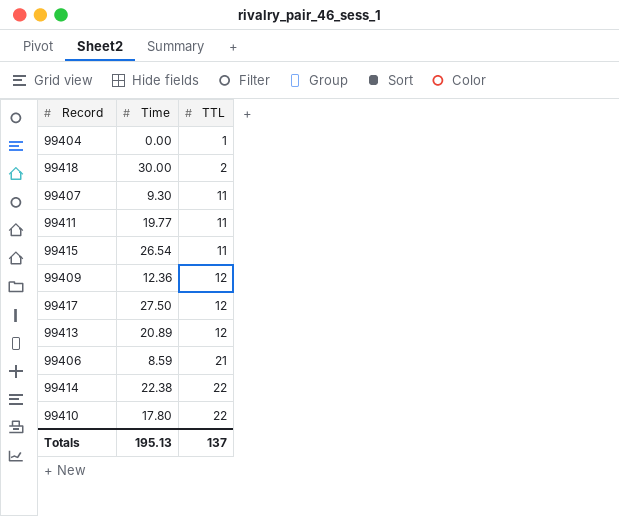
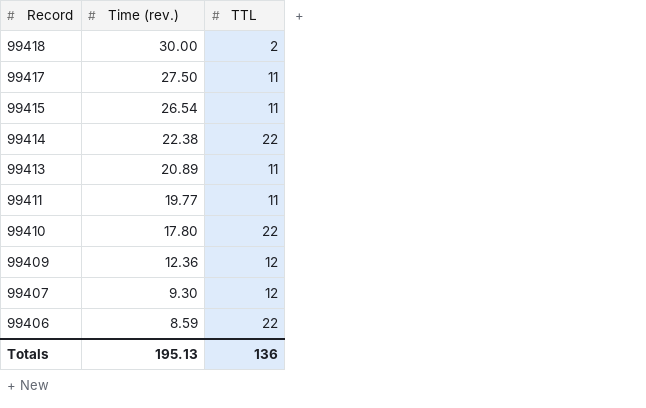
row order: TTL ascending -> Record descending
column name: Time -> Time (rev.)
row 99404: 0.00 | 1 -> none
99417 | TTL: 12 -> 11
99413 | TTL: 12 -> 11
99407 | TTL: 11 -> 12
99406 | TTL: 21 -> 22
Totals | TTL: 137 -> 136

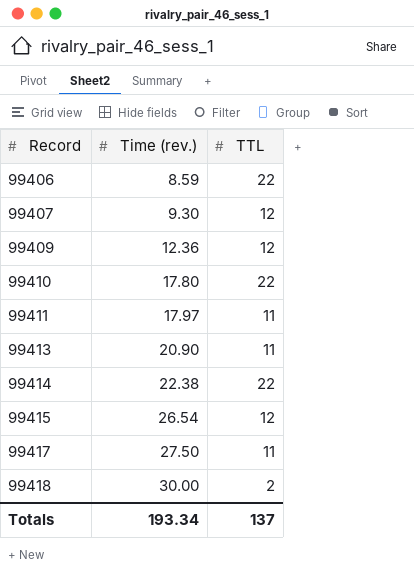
row order: Record descending -> Record ascending
99411 | Time (rev.): 19.77 -> 17.97
99413 | Time (rev.): 20.89 -> 20.90
99415 | TTL: 11 -> 12
Totals | Time (rev.): 195.13 -> 193.34
Totals | TTL: 136 -> 137

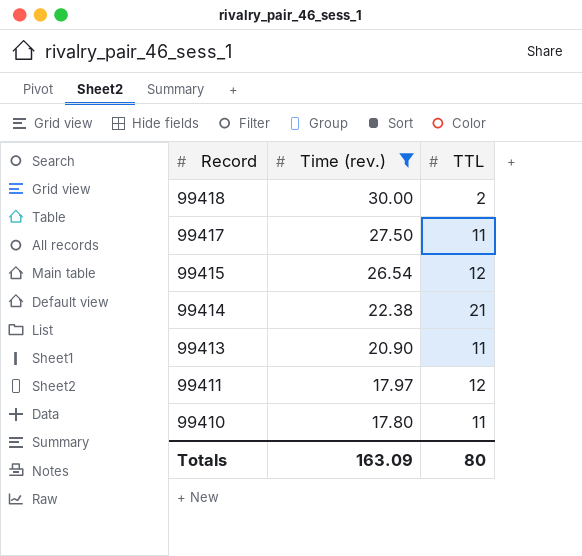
filter: none -> Time (rev.) >= 17.80
row order: Record ascending -> Record descending
99414 | TTL: 22 -> 21
99411 | TTL: 11 -> 12
99410 | TTL: 22 -> 11
Totals | Time (rev.): 193.34 -> 163.09
Totals | TTL: 137 -> 80

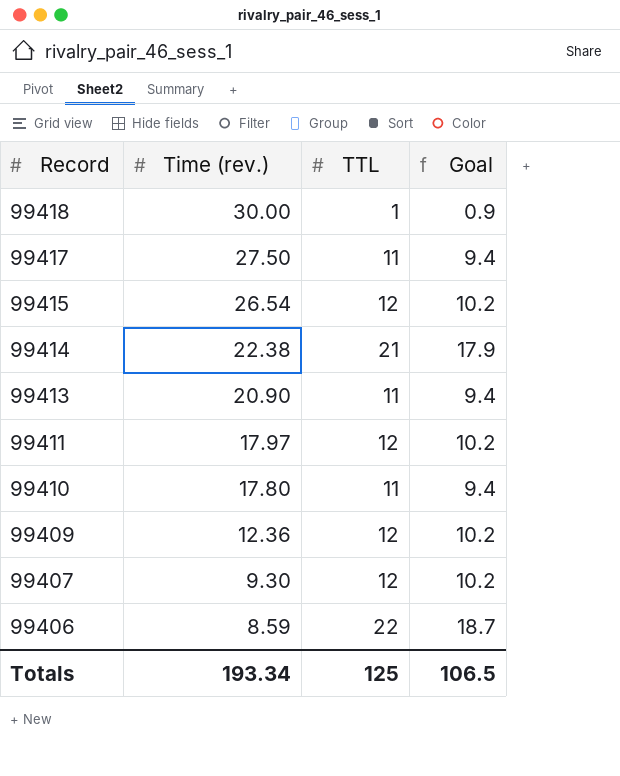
filter: Time (rev.) >= 17.80 -> none
column Goal | formula: none -> [TTL] * 0.85
99418 | TTL: 2 -> 1
Totals | Time (rev.): 163.09 -> 193.34
Totals | TTL: 80 -> 125

